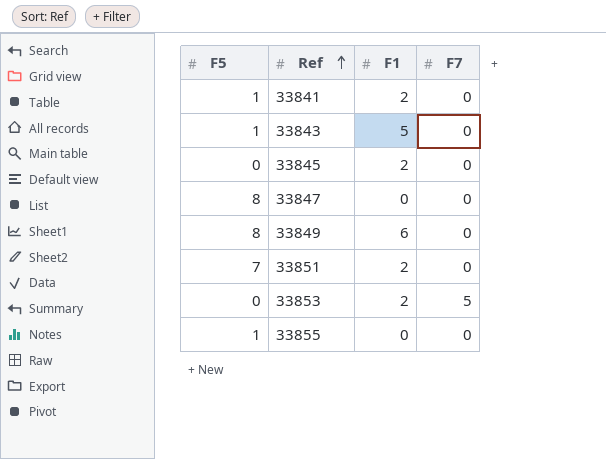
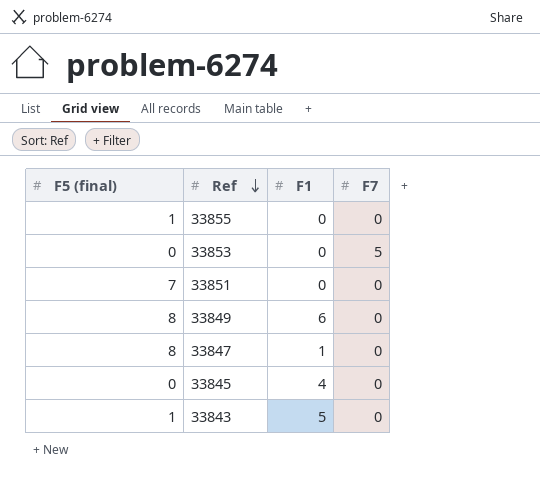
row order: Ref ascending -> Ref descending
column name: F5 -> F5 (final)
row 33841: 1 | 2 | 0 -> none
33853 | F1: 2 -> 0
33851 | F1: 2 -> 0
33847 | F1: 0 -> 1
33845 | F1: 2 -> 4

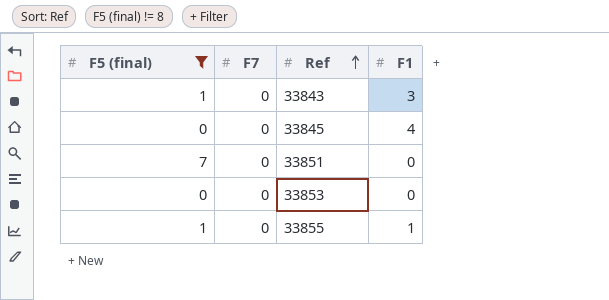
filter: none -> F5 (final) != 8
row order: Ref descending -> Ref ascending
column F7 | position: 4 -> 2
33843 | F1: 5 -> 3
33853 | F7: 5 -> 0
33855 | F1: 0 -> 1

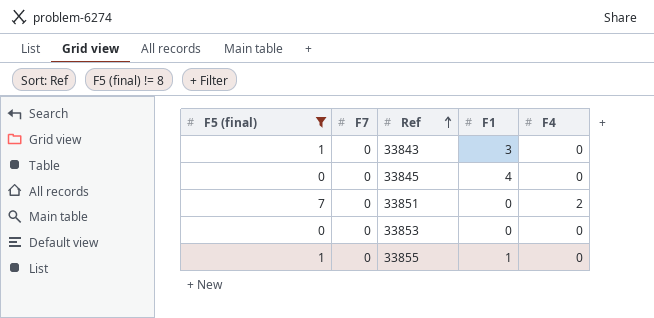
column F4 | position: none -> 5

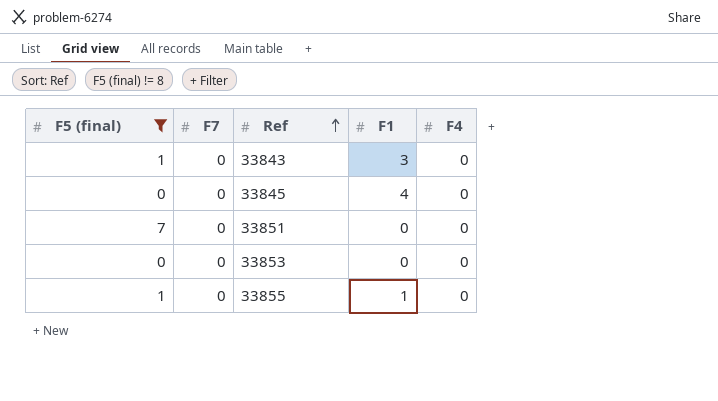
33851 | F4: 2 -> 0

